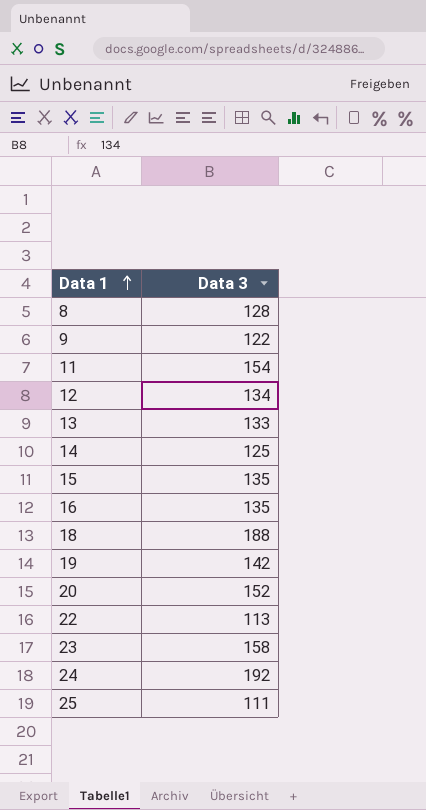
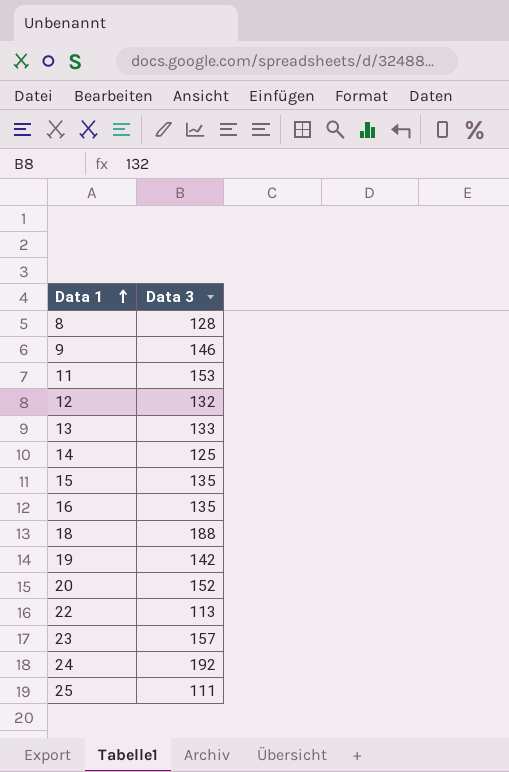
9 | Data 3: 122 -> 146
11 | Data 3: 154 -> 153
12 | Data 3: 134 -> 132
23 | Data 3: 158 -> 157

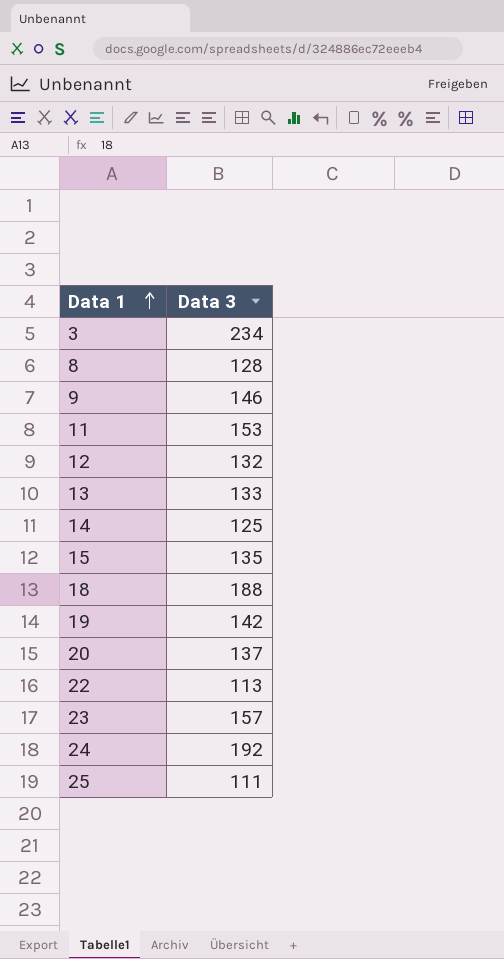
row 16: 135 -> none
row 3: none -> 234
20 | Data 3: 152 -> 137

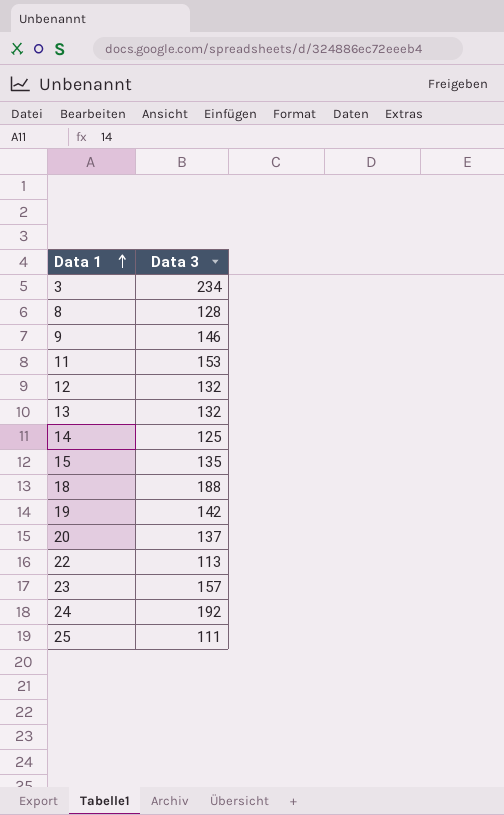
13 | Data 3: 133 -> 132

